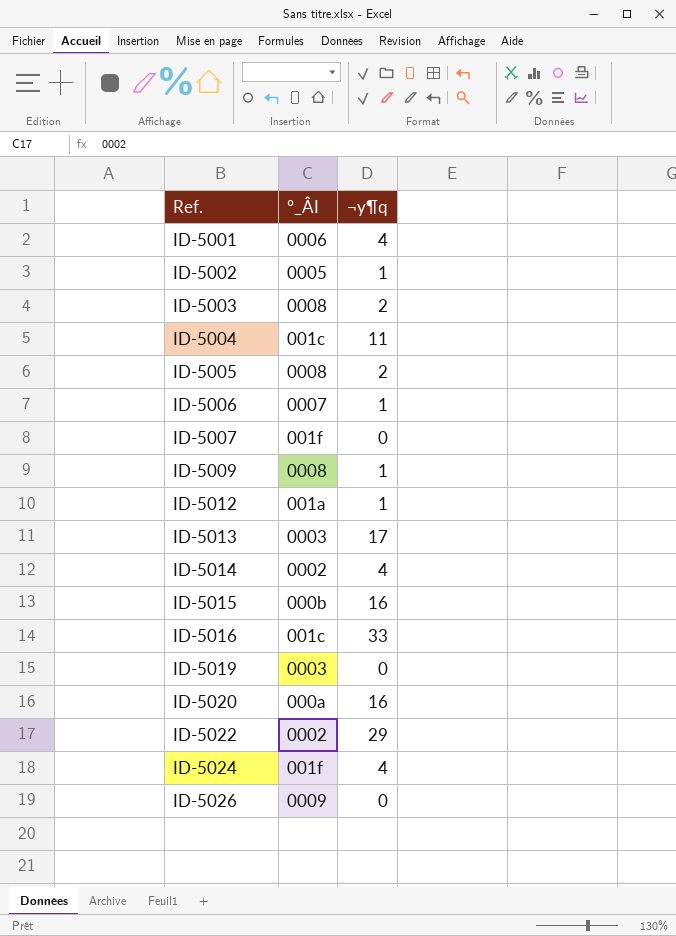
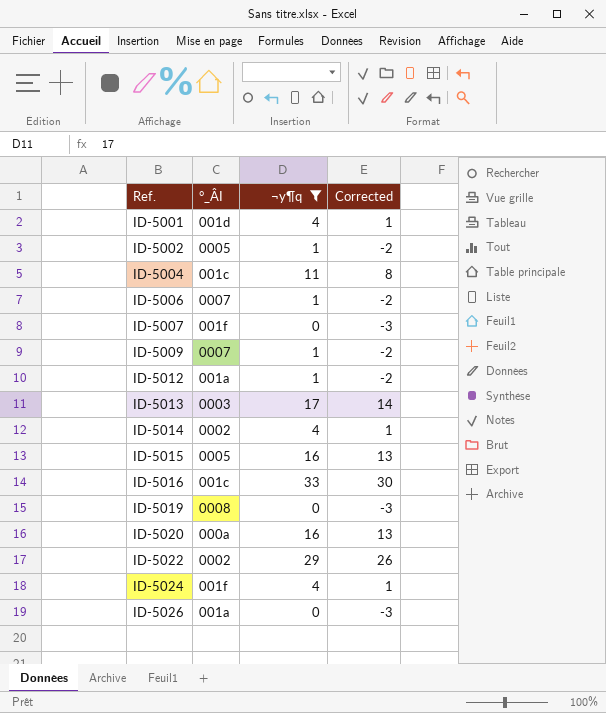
filter: none -> ¬y¶q != 2
column Corrected | formula: none -> [¬y¶q] - 3
ID-5001 | °_ÂI: 0006 -> 001d
ID-5009 | °_ÂI: 0008 -> 0007
ID-5015 | °_ÂI: 000b -> 0005
ID-5019 | °_ÂI: 0003 -> 0008
ID-5026 | °_ÂI: 0009 -> 001a

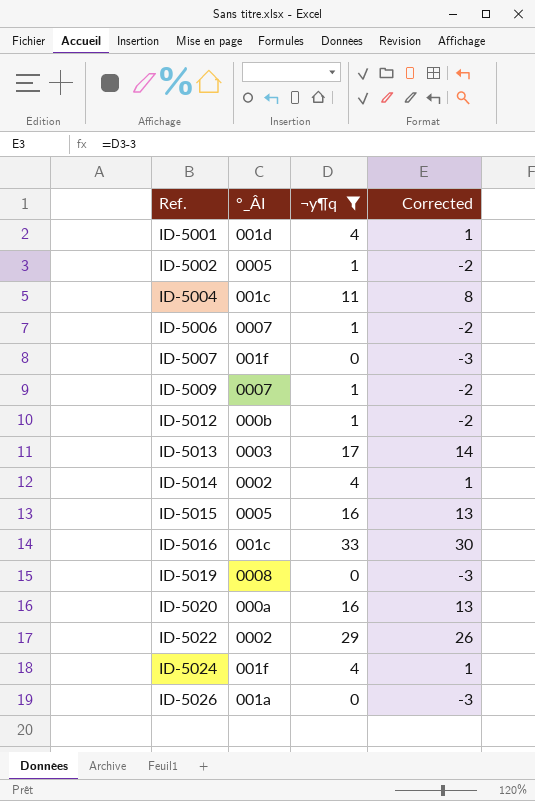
ID-5012 | °_ÂI: 001a -> 000b

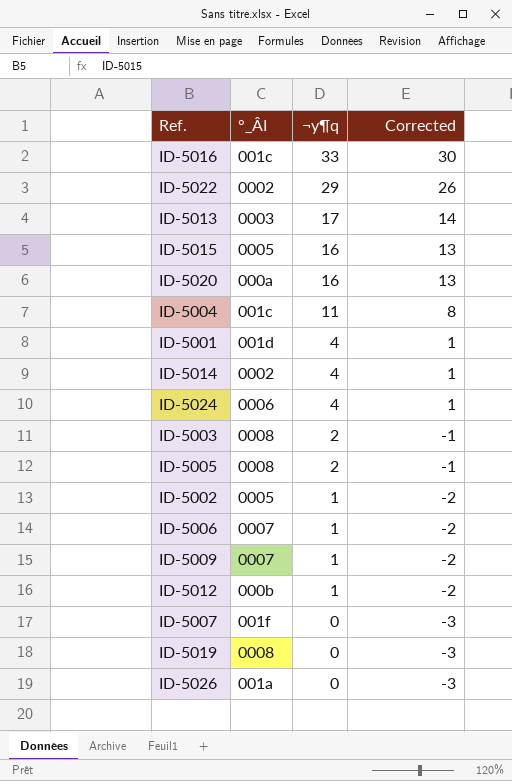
filter: ¬y¶q != 2 -> none
row order: Ref. ascending -> ¬y¶q descending
ID-5024 | °_ÂI: 001f -> 0006

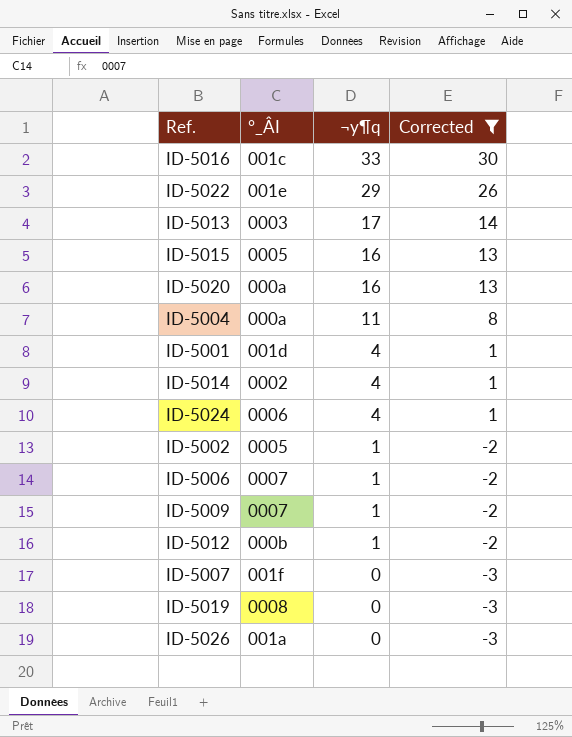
filter: none -> Corrected != -1
ID-5022 | °_ÂI: 0002 -> 001e
ID-5004 | °_ÂI: 001c -> 000a

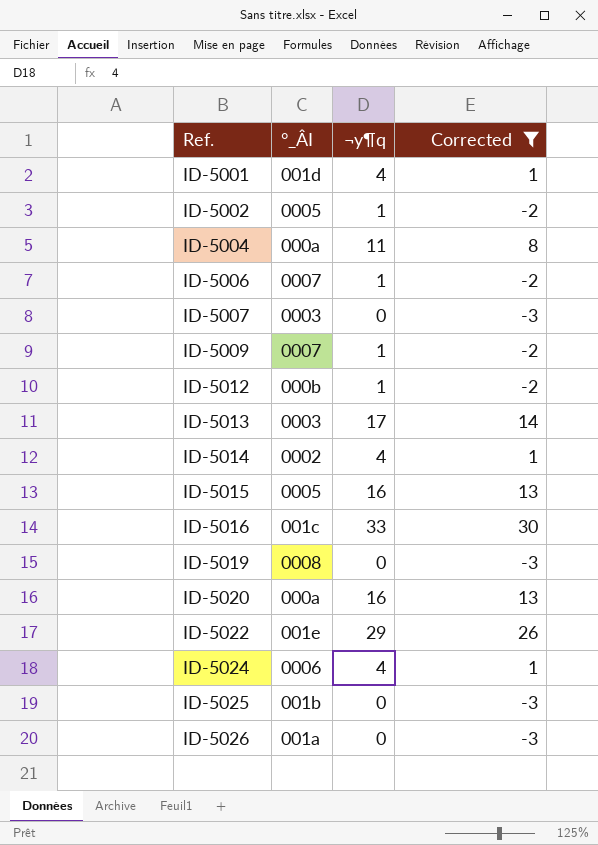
row order: ¬y¶q descending -> Ref. ascending
ID-5007 | °_ÂI: 001f -> 0003
row ID-5025: none -> 001b | 0 | -3

